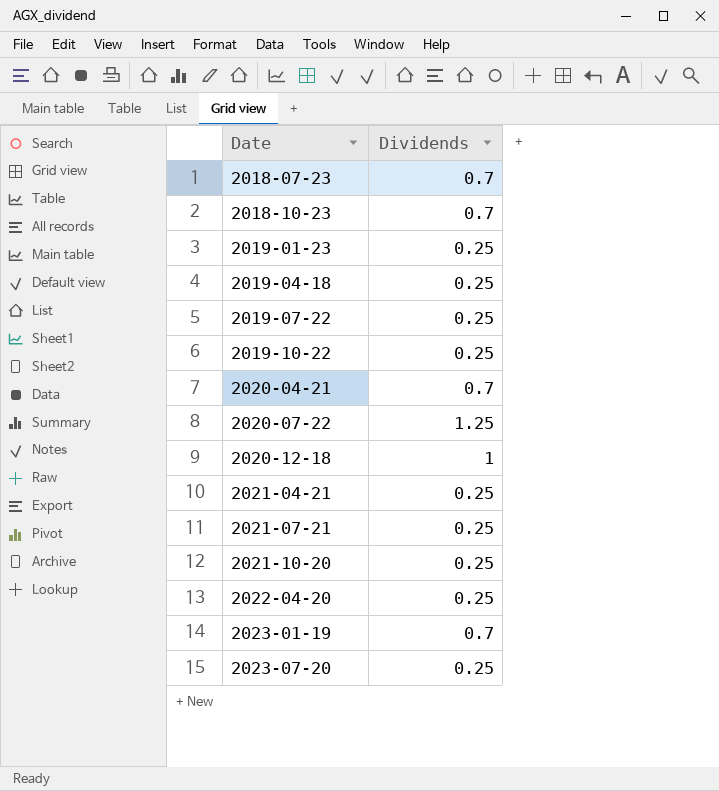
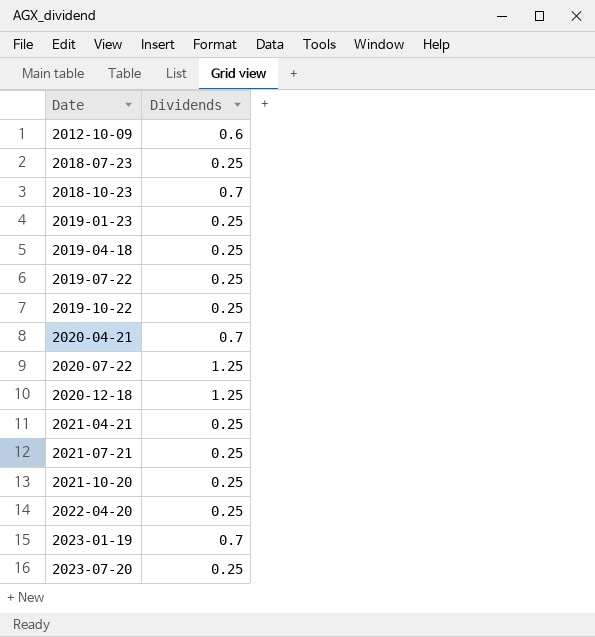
row 2012-10-09: none -> 0.6
2018-07-23 | Dividends: 0.7 -> 0.25
2020-12-18 | Dividends: 1 -> 1.25

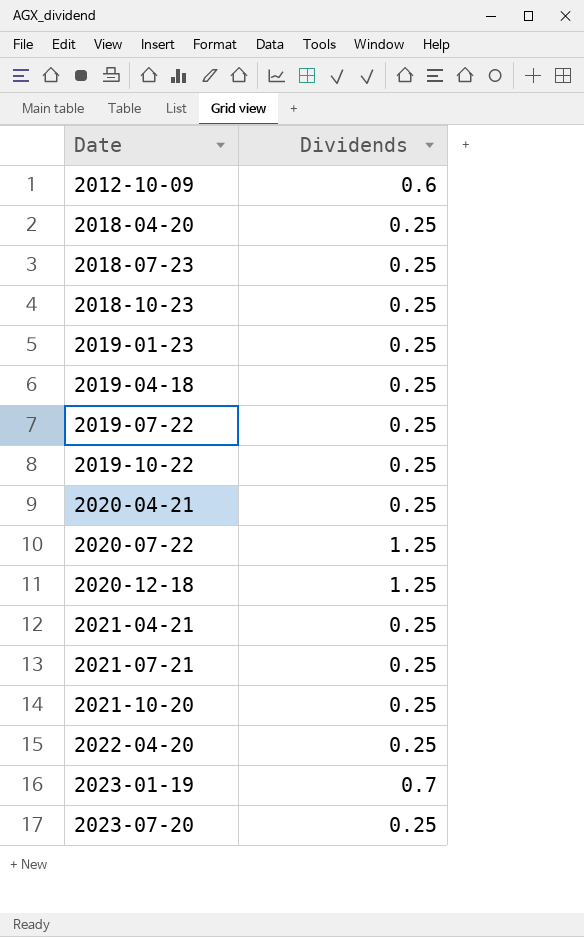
row 2018-04-20: none -> 0.25
2018-10-23 | Dividends: 0.7 -> 0.25
2020-04-21 | Dividends: 0.7 -> 0.25

